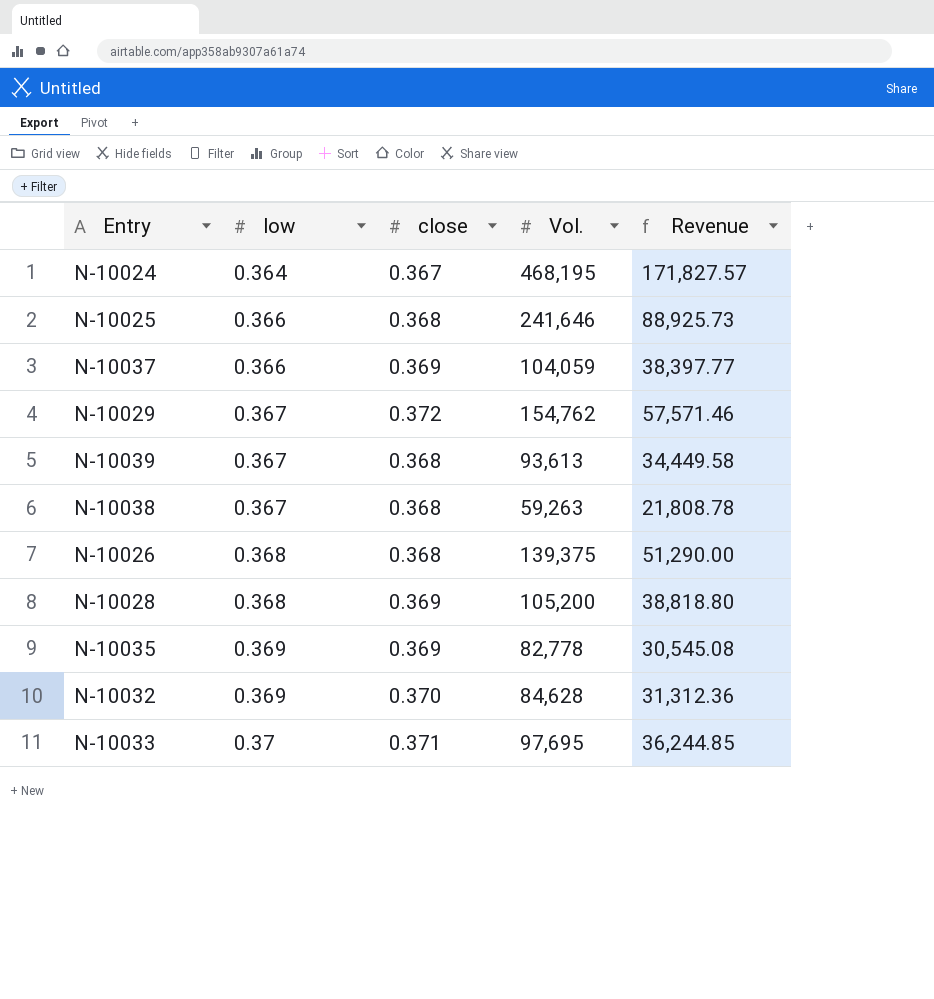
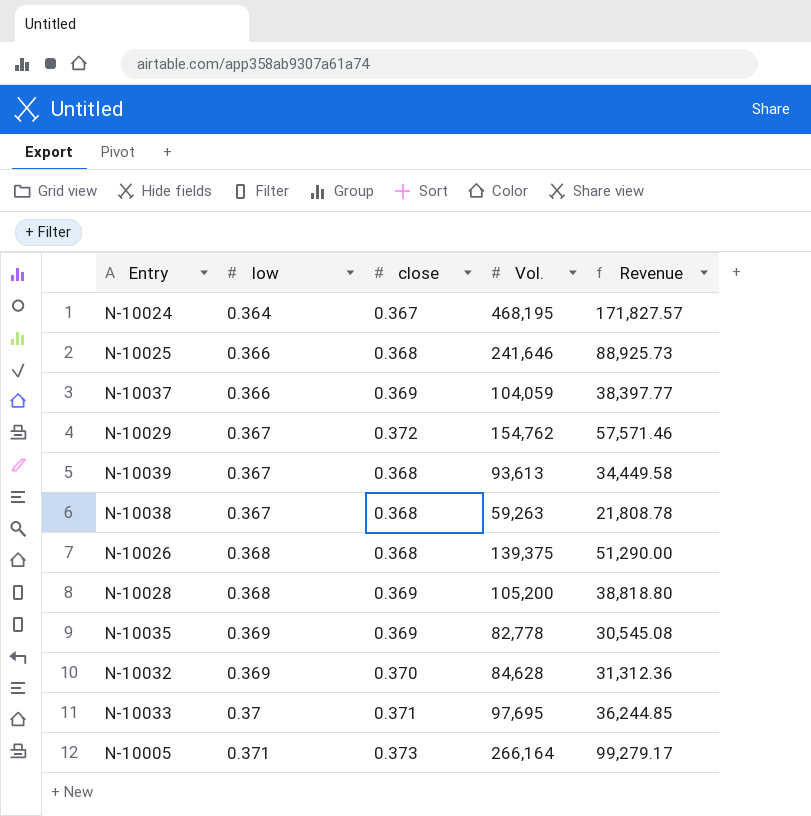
row N-10005: none -> 0.371 | 0.373 | 266,164 | 99,279.17

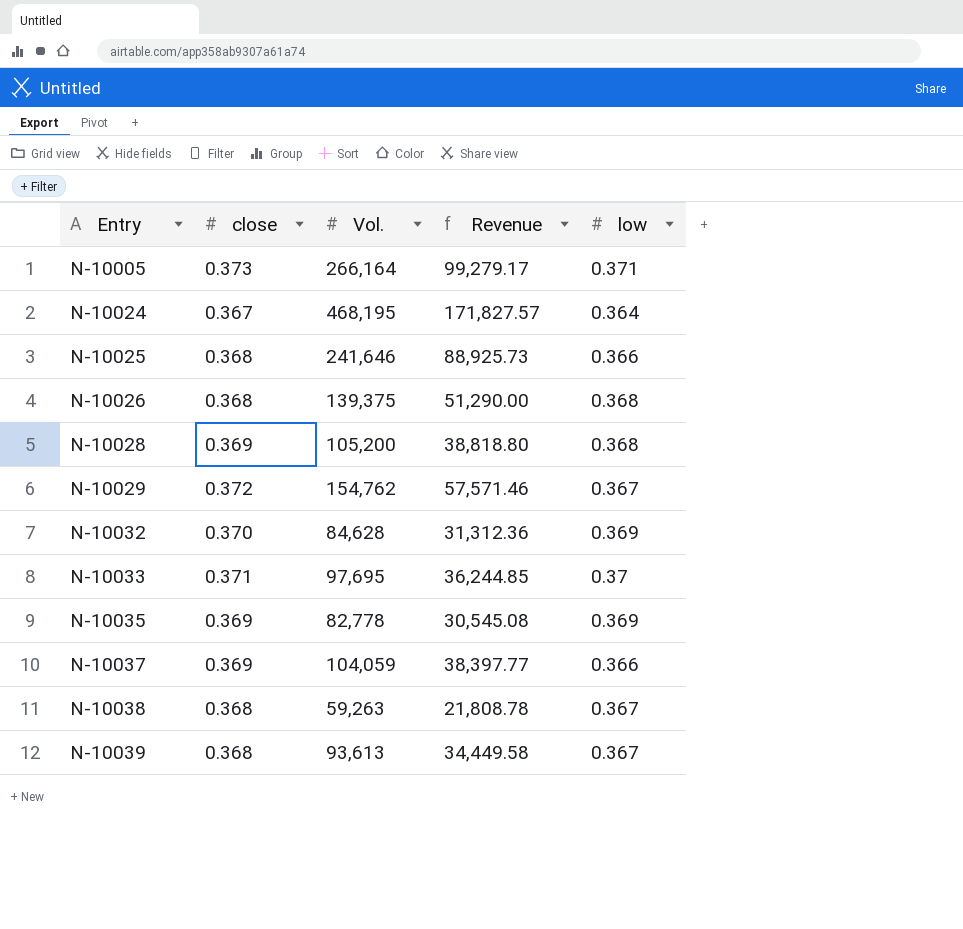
row order: low ascending -> Entry ascending
column low | position: 2 -> 5

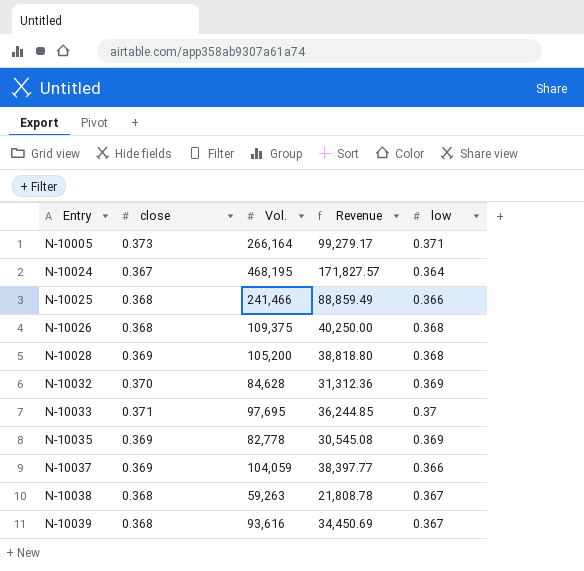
row N-10029: 0.372 | 154,762 | 57,571.46 | 0.367 -> none
N-10025 | Vol.: 241,646 -> 241,466
N-10025 | Revenue: 88,925.73 -> 88,859.49
N-10026 | Vol.: 139,375 -> 109,375
N-10026 | Revenue: 51,290.00 -> 40,250.00
N-10039 | Vol.: 93,613 -> 93,616
N-10039 | Revenue: 34,449.58 -> 34,450.69

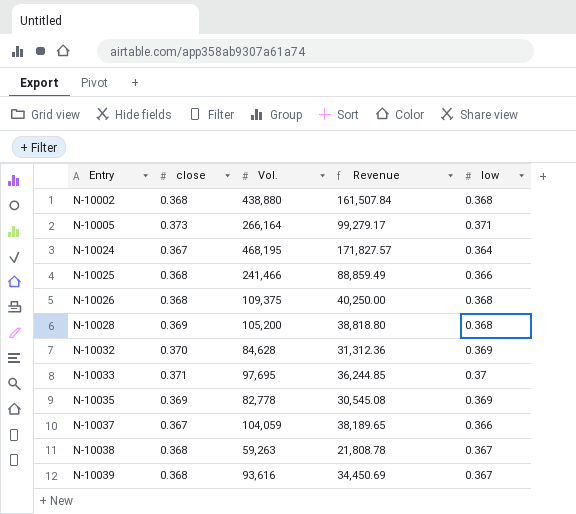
row N-10002: none -> 0.368 | 438,880 | 161,507.84 | 0.368
N-10037 | close: 0.369 -> 0.367
N-10037 | Revenue: 38,397.77 -> 38,189.65

